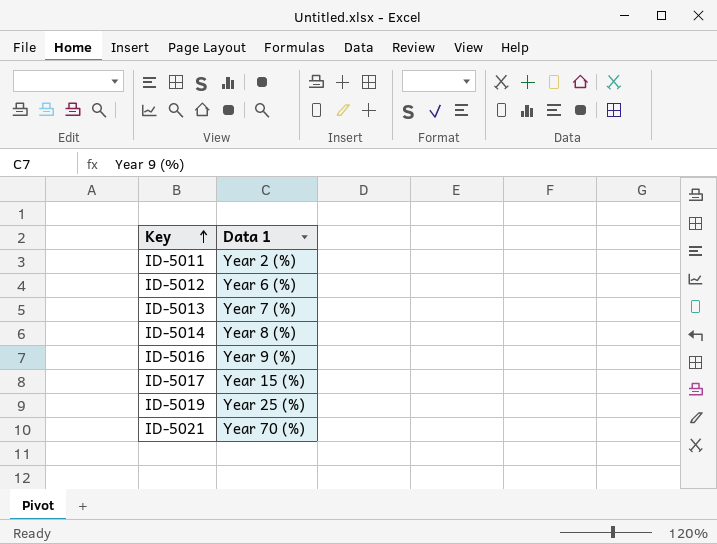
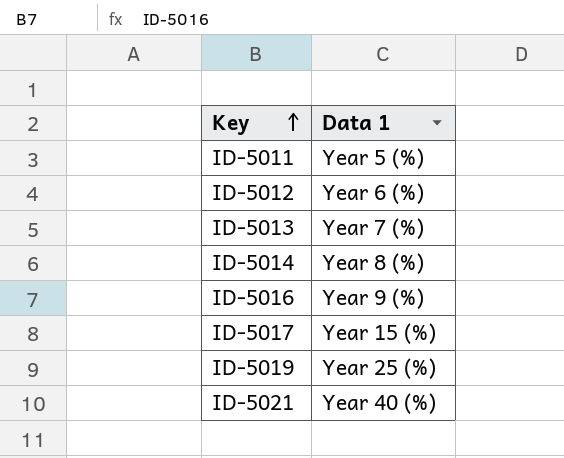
ID-5011 | Data 1: Year 2 (%) -> Year 5 (%)
ID-5021 | Data 1: Year 70 (%) -> Year 40 (%)

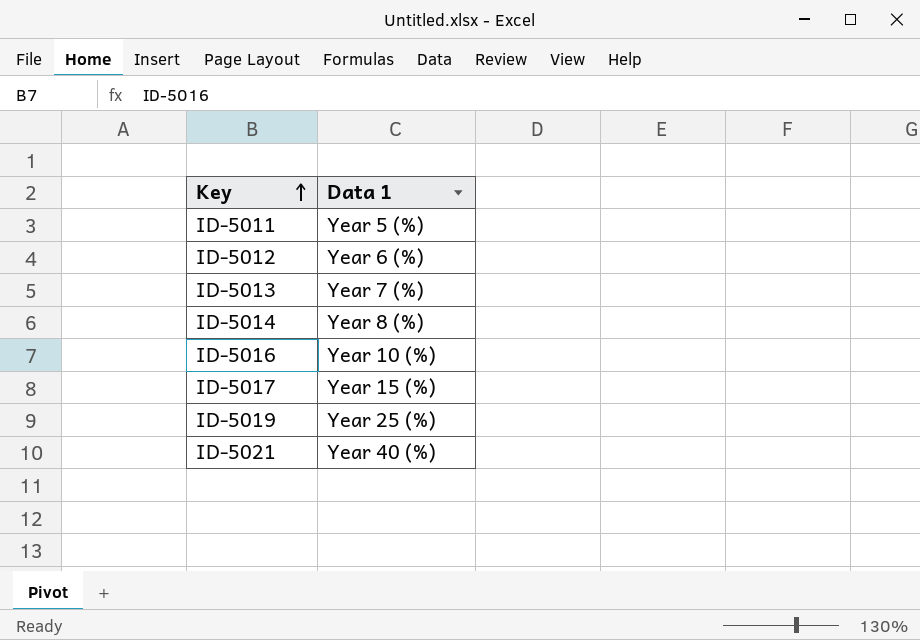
ID-5016 | Data 1: Year 9 (%) -> Year 10 (%)

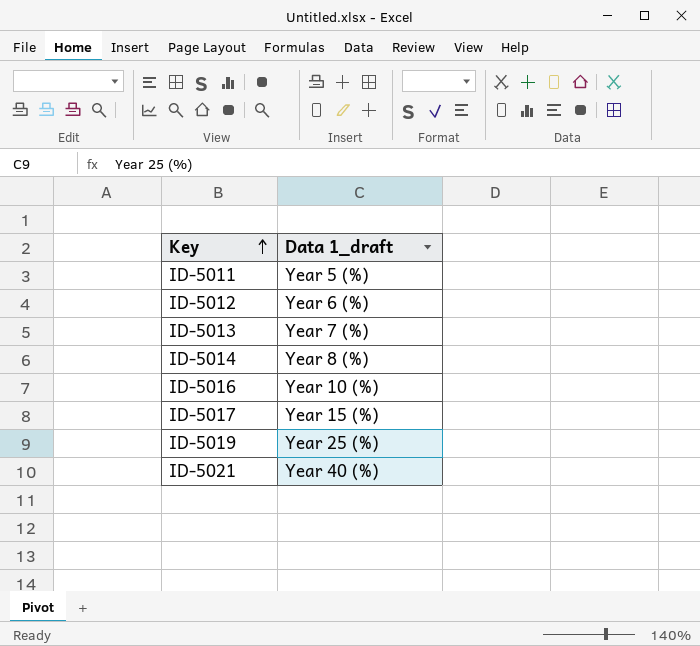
column name: Data 1 -> Data 1_draft

